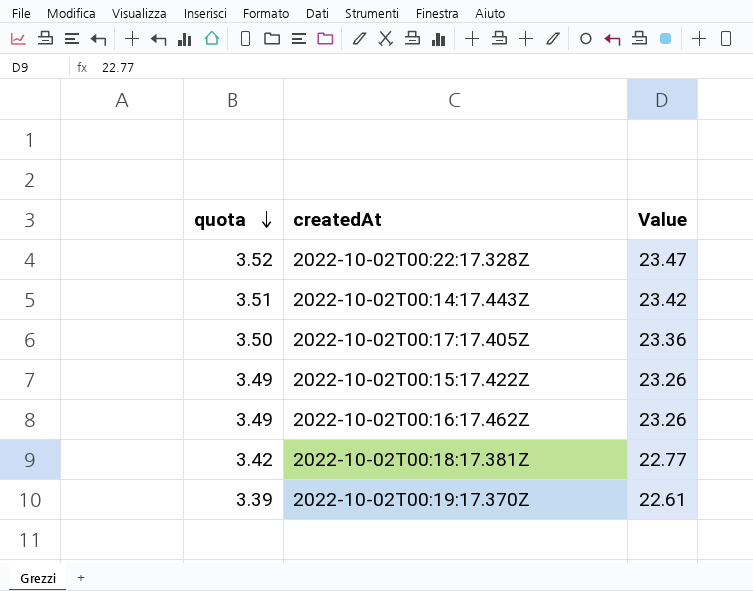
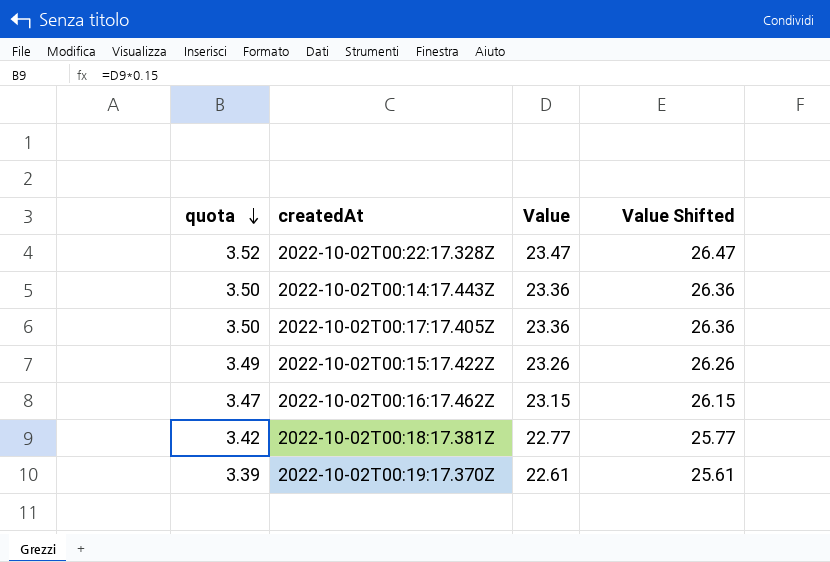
column Value Shifted | formula: none -> [Value] + 3
2022-10-02T00:14:17.443Z | quota: 3.51 -> 3.50
2022-10-02T00:14:17.443Z | Value: 23.42 -> 23.36
2022-10-02T00:16:17.462Z | quota: 3.49 -> 3.47
2022-10-02T00:16:17.462Z | Value: 23.26 -> 23.15

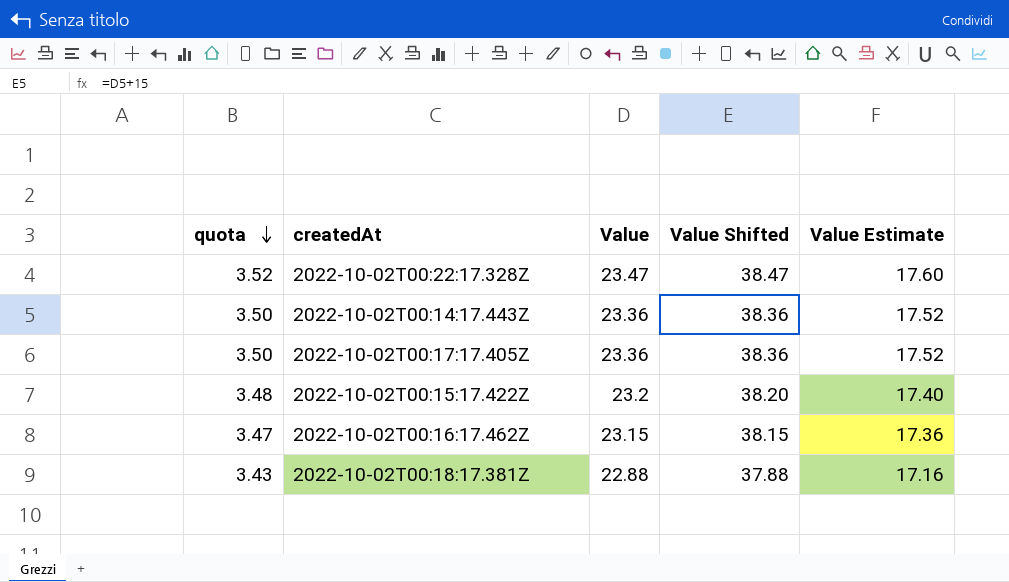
column Value Shifted | formula: [Value] + 3 -> [Value] + 15
column Value Estimate | formula: none -> [Value] * 0.75
row 2022-10-02T00:19:17.370Z: 3.39 | 22.61 | 25.61 -> none
2022-10-02T00:15:17.422Z | quota: 3.49 -> 3.48
2022-10-02T00:15:17.422Z | Value: 23.26 -> 23.2
2022-10-02T00:18:17.381Z | quota: 3.42 -> 3.43
2022-10-02T00:18:17.381Z | Value: 22.77 -> 22.88

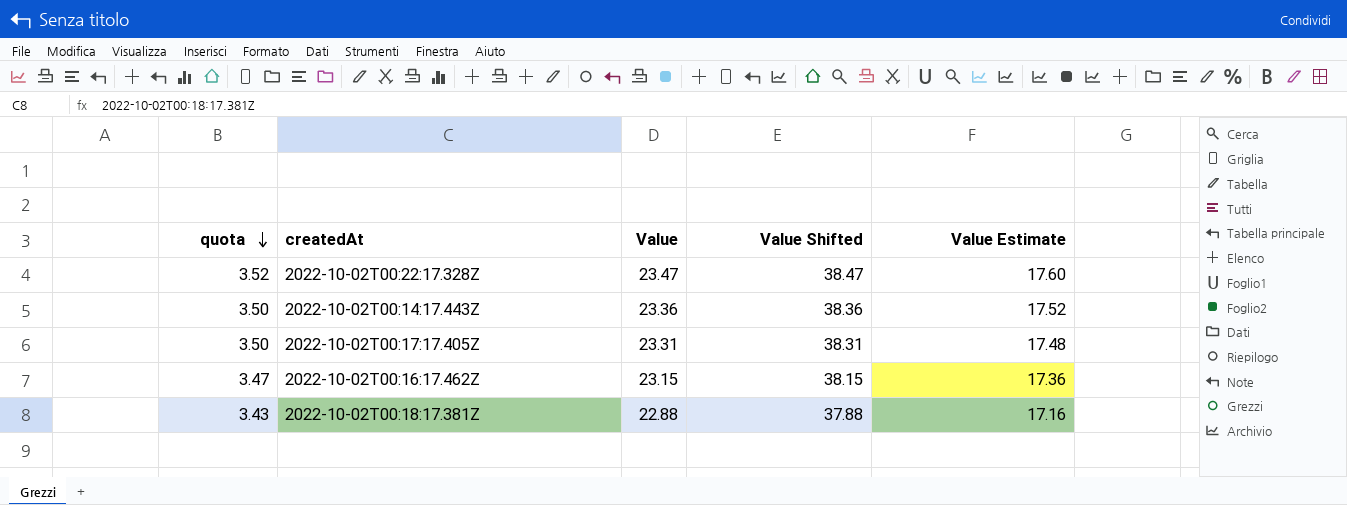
row 2022-10-02T00:15:17.422Z: 3.48 | 23.2 | 38.20 | 17.40 -> none
2022-10-02T00:17:17.405Z | Value: 23.36 -> 23.31
2022-10-02T00:17:17.405Z | Value Shifted: 38.36 -> 38.31
2022-10-02T00:17:17.405Z | Value Estimate: 17.52 -> 17.48

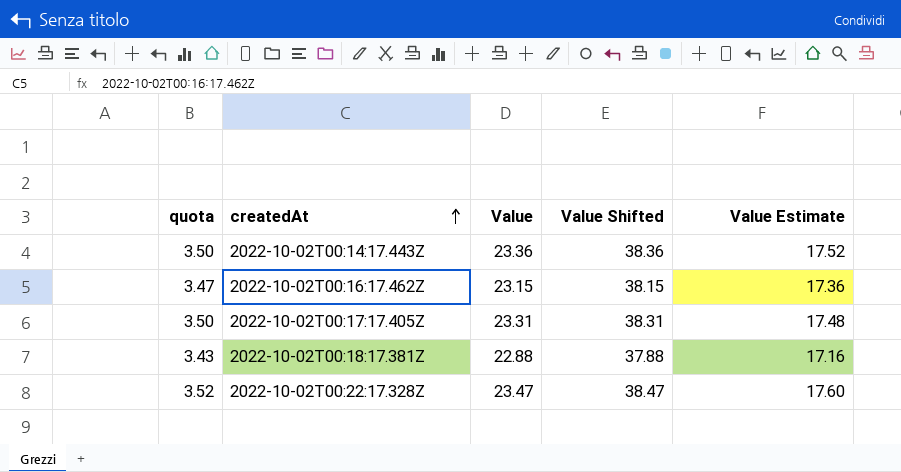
row order: quota descending -> createdAt ascending

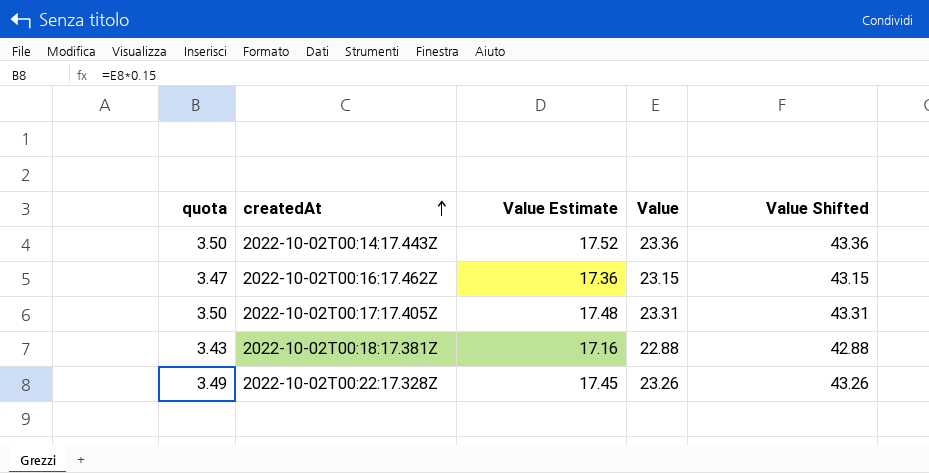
column Value Estimate | position: 5 -> 3
column Value Shifted | formula: [Value] + 15 -> [Value] + 20
2022-10-02T00:22:17.328Z | quota: 3.52 -> 3.49
2022-10-02T00:22:17.328Z | Value Estimate: 17.60 -> 17.45
2022-10-02T00:22:17.328Z | Value: 23.47 -> 23.26

